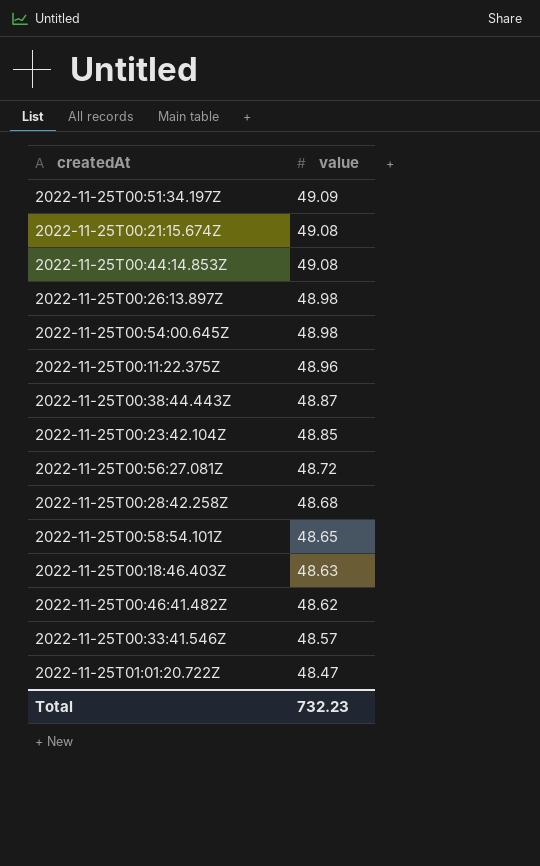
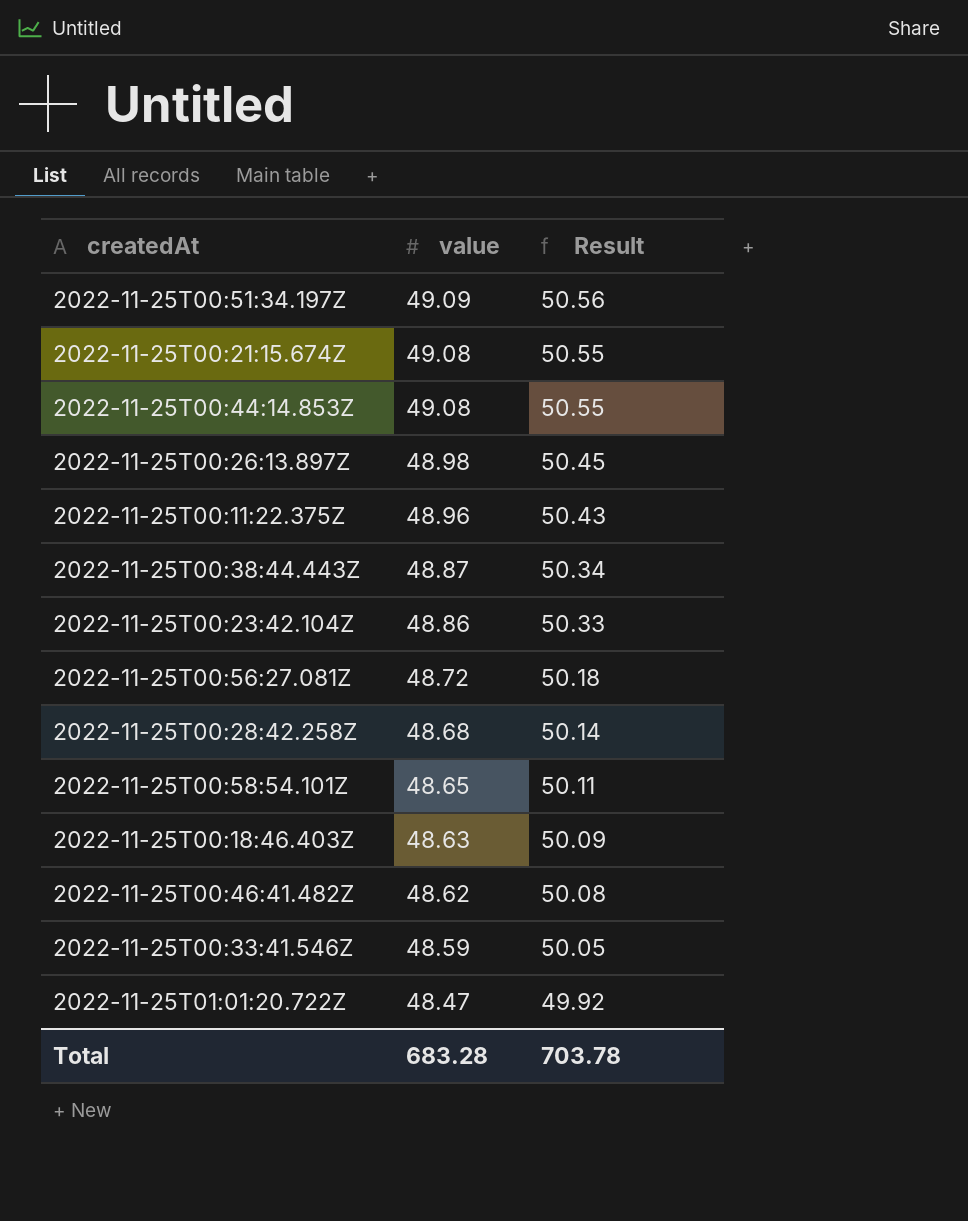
column Result | formula: none -> [value] * 1.03
row 2022-11-25T00:54:00.645Z: 48.98 -> none
2022-11-25T00:23:42.104Z | value: 48.85 -> 48.86
2022-11-25T00:33:41.546Z | value: 48.57 -> 48.59
Total | value: 732.23 -> 683.28

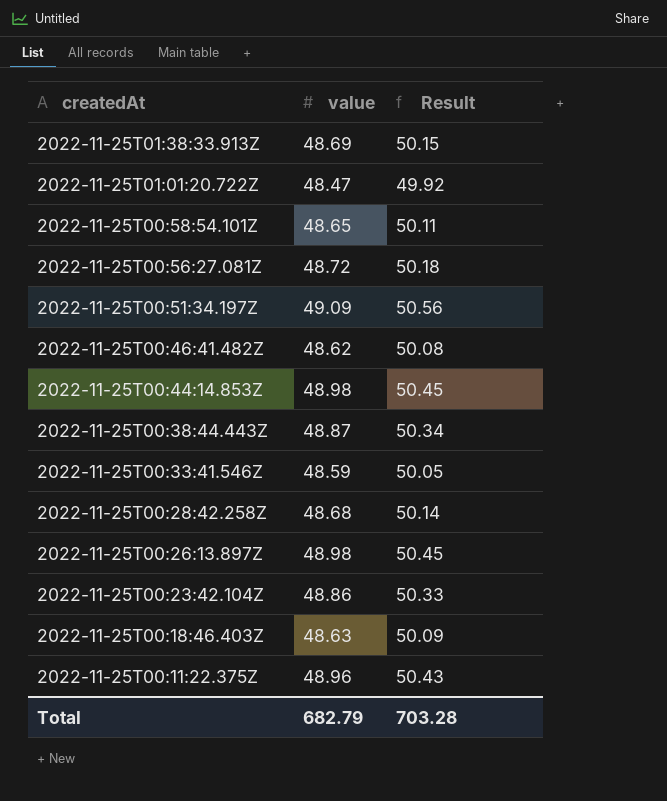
row order: value descending -> createdAt descending
row 2022-11-25T00:21:15.674Z: 49.08 | 50.55 -> none
row 2022-11-25T01:38:33.913Z: none -> 48.69 | 50.15
2022-11-25T00:44:14.853Z | value: 49.08 -> 48.98
2022-11-25T00:44:14.853Z | Result: 50.55 -> 50.45
Total | value: 683.28 -> 682.79
Total | Result: 703.78 -> 703.28

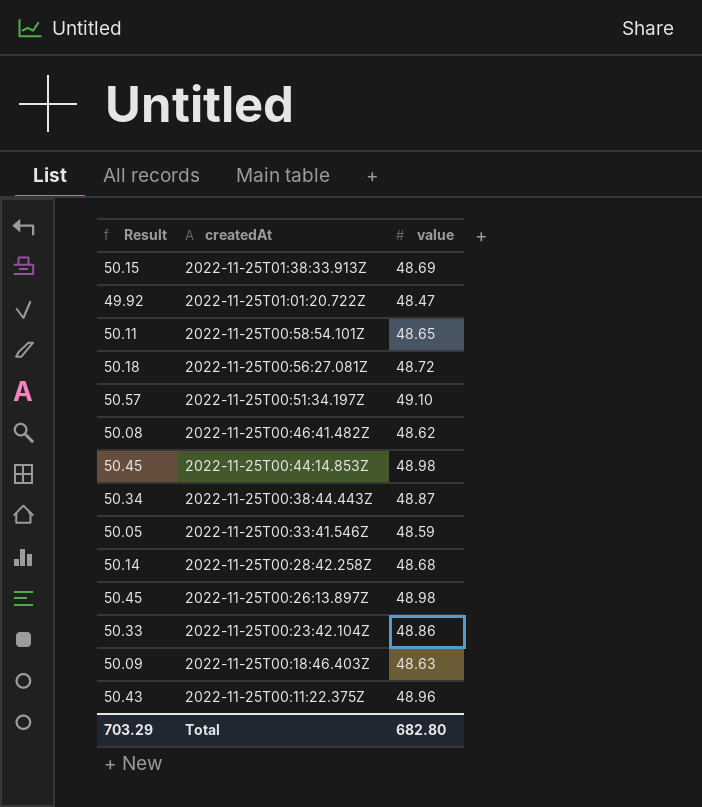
column Result | position: 3 -> 1
2022-11-25T00:51:34.197Z | Result: 50.56 -> 50.57
2022-11-25T00:51:34.197Z | value: 49.09 -> 49.10
Total | Result: 703.28 -> 703.29
Total | value: 682.79 -> 682.80

